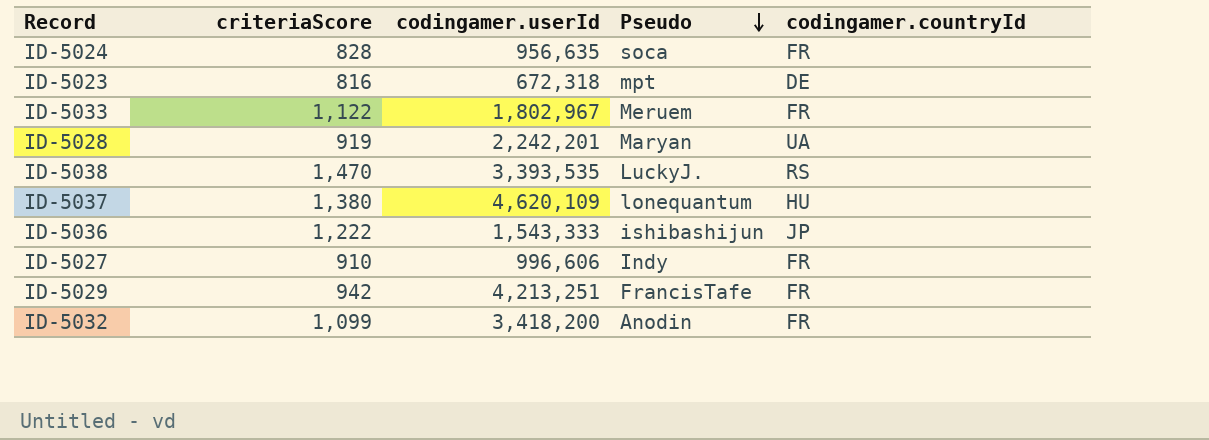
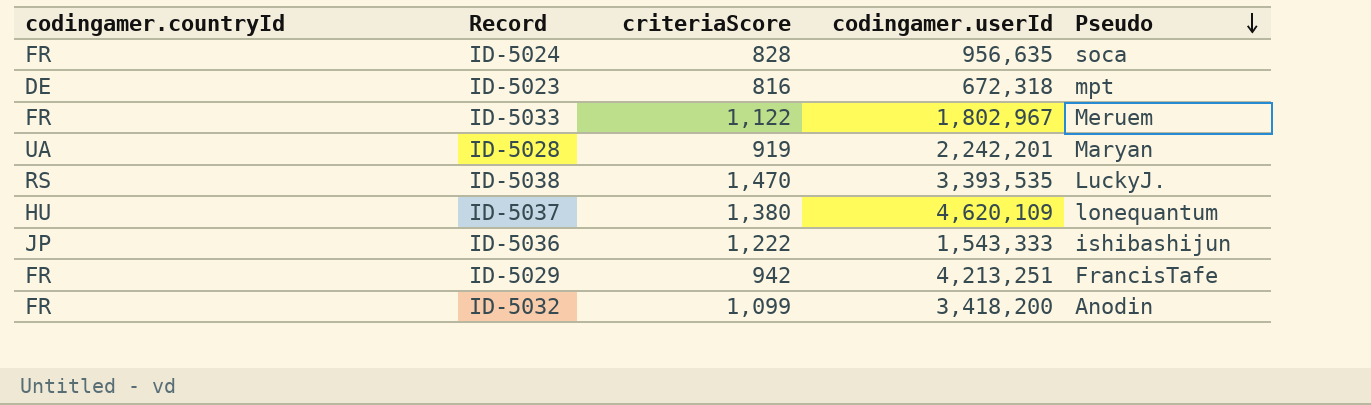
column codingamer.countryId | position: 5 -> 1
row ID-5027: 910 | 996,606 | Indy | FR -> none

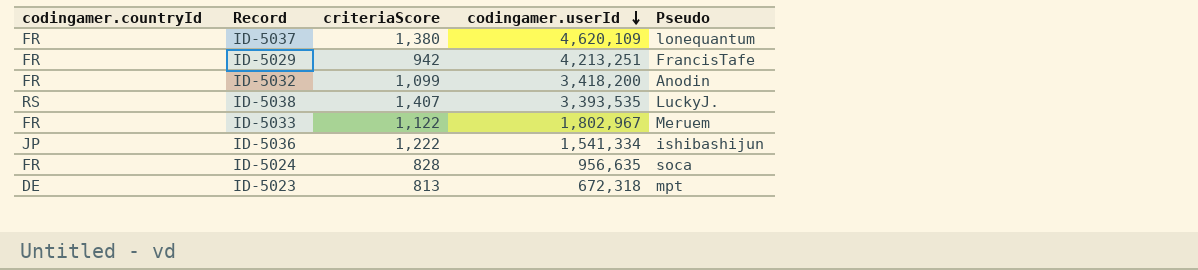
row order: Pseudo descending -> codingamer.userId descending
row ID-5028: UA | 919 | 2,242,201 | Maryan -> none
ID-5037 | codingamer.countryId: HU -> FR
ID-5038 | criteriaScore: 1,470 -> 1,407
ID-5036 | codingamer.userId: 1,543,333 -> 1,541,334
ID-5023 | criteriaScore: 816 -> 813

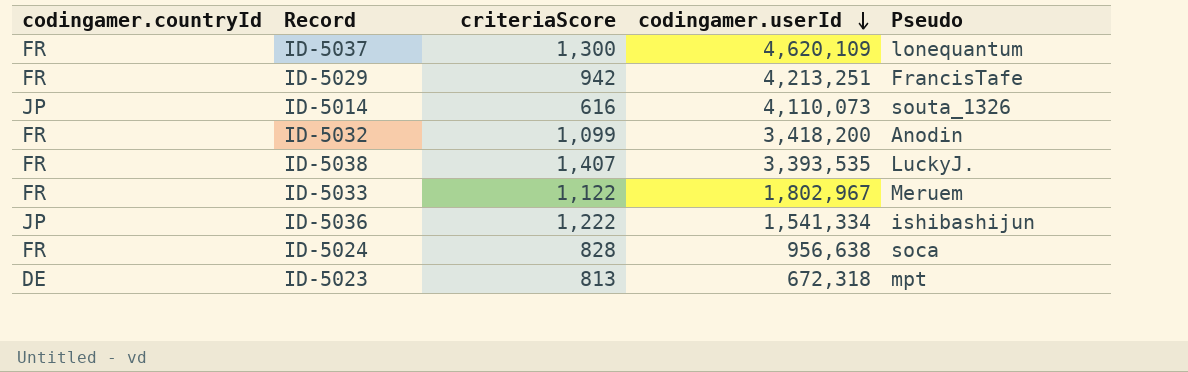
ID-5037 | criteriaScore: 1,380 -> 1,300
row ID-5014: none -> JP | 616 | 4,110,073 | souta_1326
ID-5038 | codingamer.countryId: RS -> FR
ID-5024 | codingamer.userId: 956,635 -> 956,638

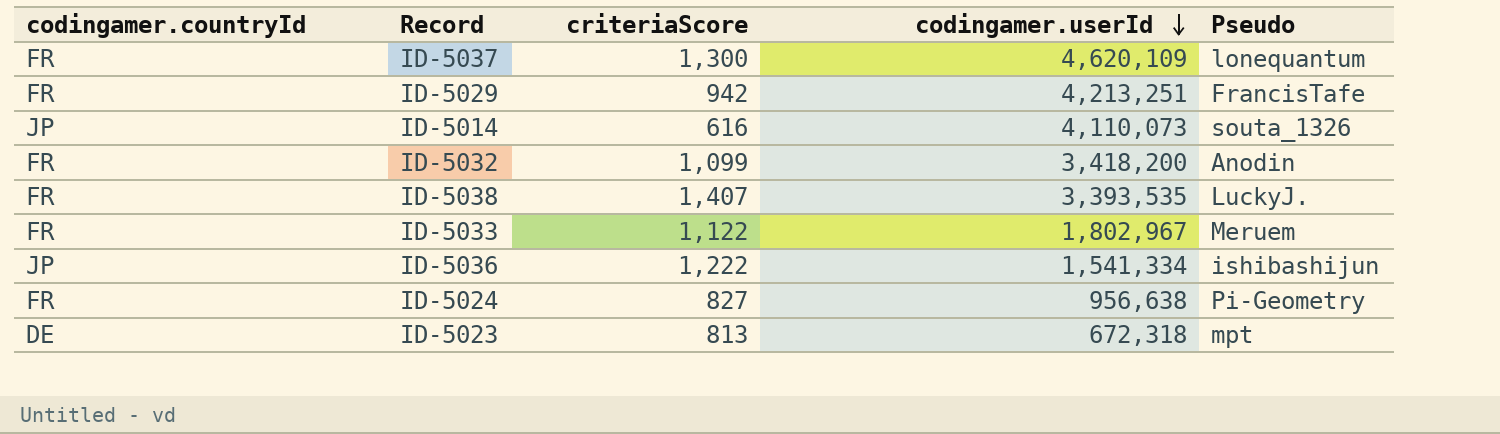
ID-5024 | criteriaScore: 828 -> 827
ID-5024 | Pseudo: soca -> Pi-Geometry

